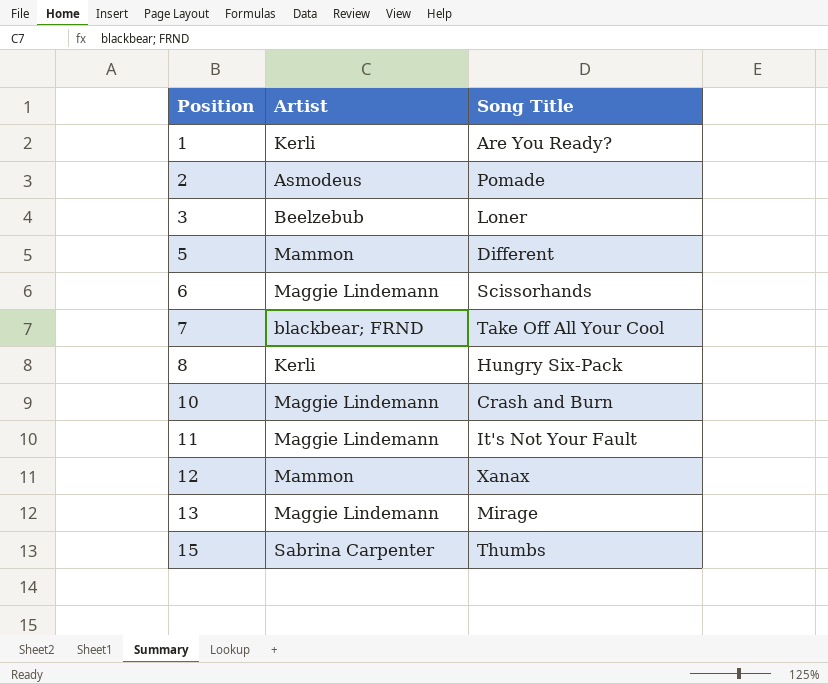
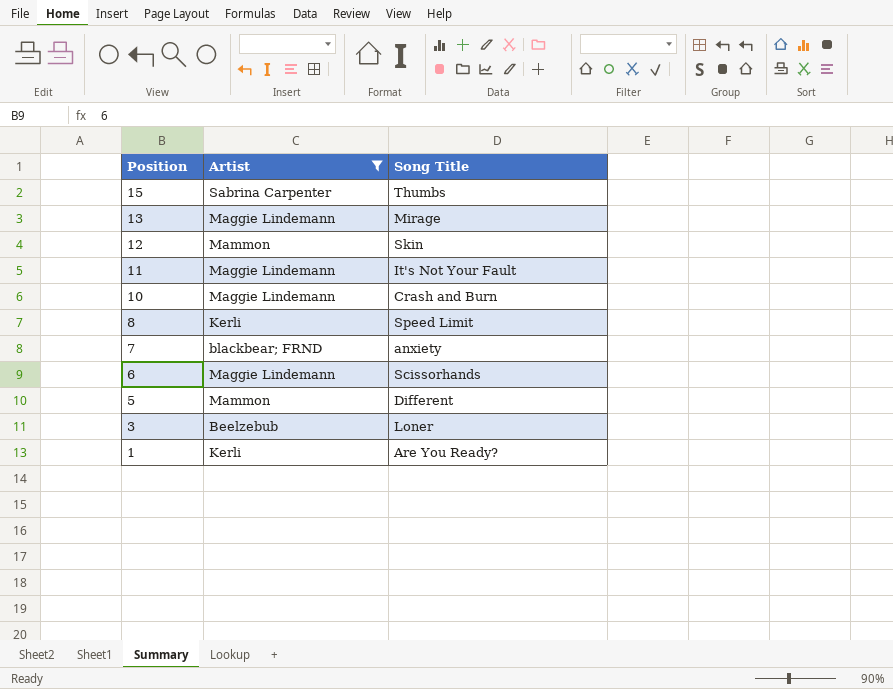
filter: none -> Artist != Asmodeus
row order: Position ascending -> Position descending
12 | Song Title: Xanax -> Skin
8 | Song Title: Hungry Six-Pack -> Speed Limit
7 | Song Title: Take Off All Your Cool -> anxiety

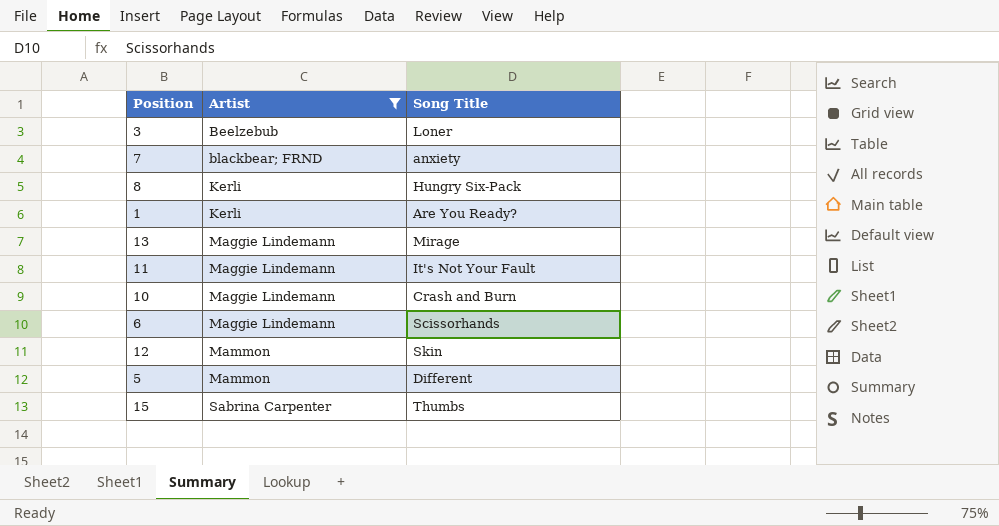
row order: Position descending -> Artist ascending
8 | Song Title: Speed Limit -> Hungry Six-Pack

